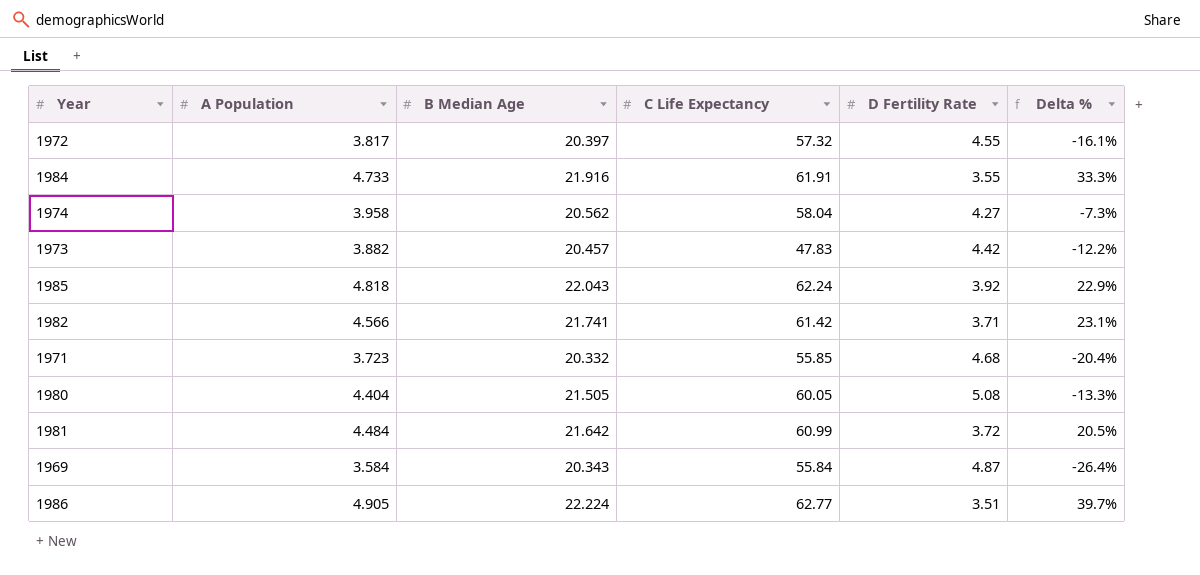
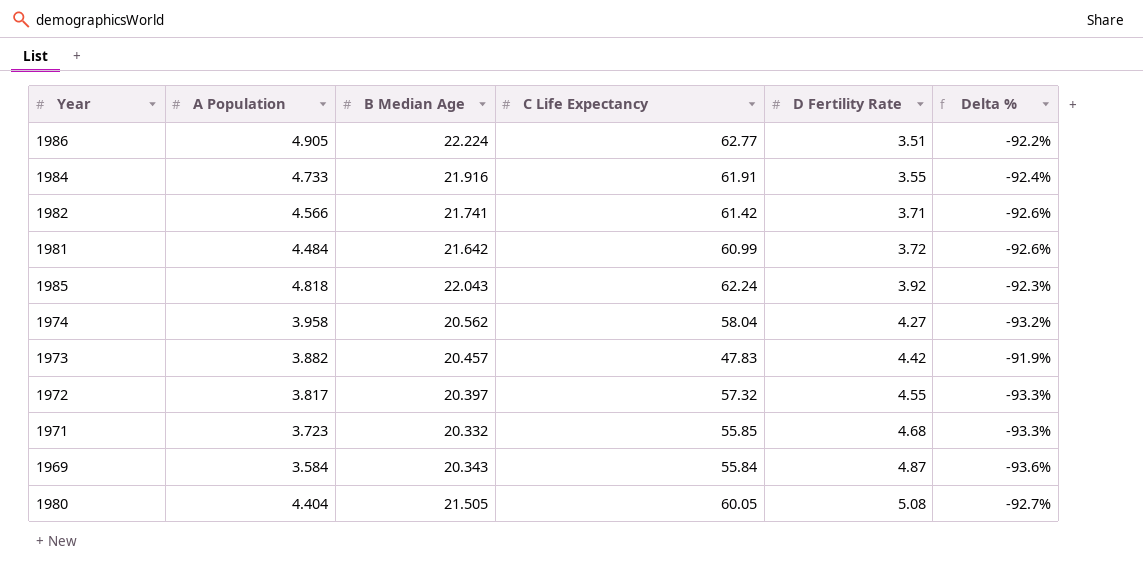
row order: none -> D Fertility Rate ascending
column Delta % | formula: ([A Population] - [D Fertility Rate]) / [D Fertility Rate] -> ([A Population] - [C Life Expectancy]) / [C Life Expectancy]

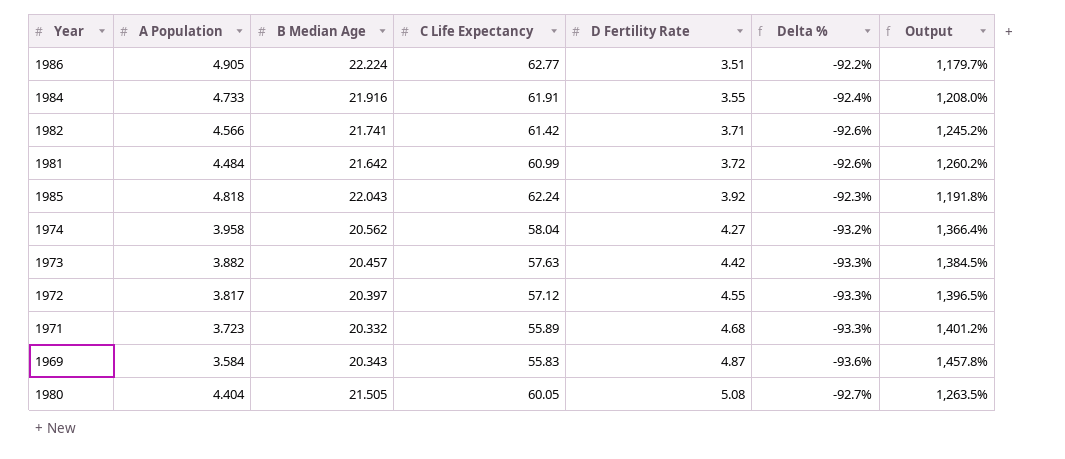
column Output | formula: none -> ([C Life Expectancy] - [A Population]) / [A Population]
1973 | C Life Expectancy: 47.83 -> 57.63
1973 | Delta %: -91.9% -> -93.3%
1972 | C Life Expectancy: 57.32 -> 57.12
1971 | C Life Expectancy: 55.85 -> 55.89
1969 | C Life Expectancy: 55.84 -> 55.83

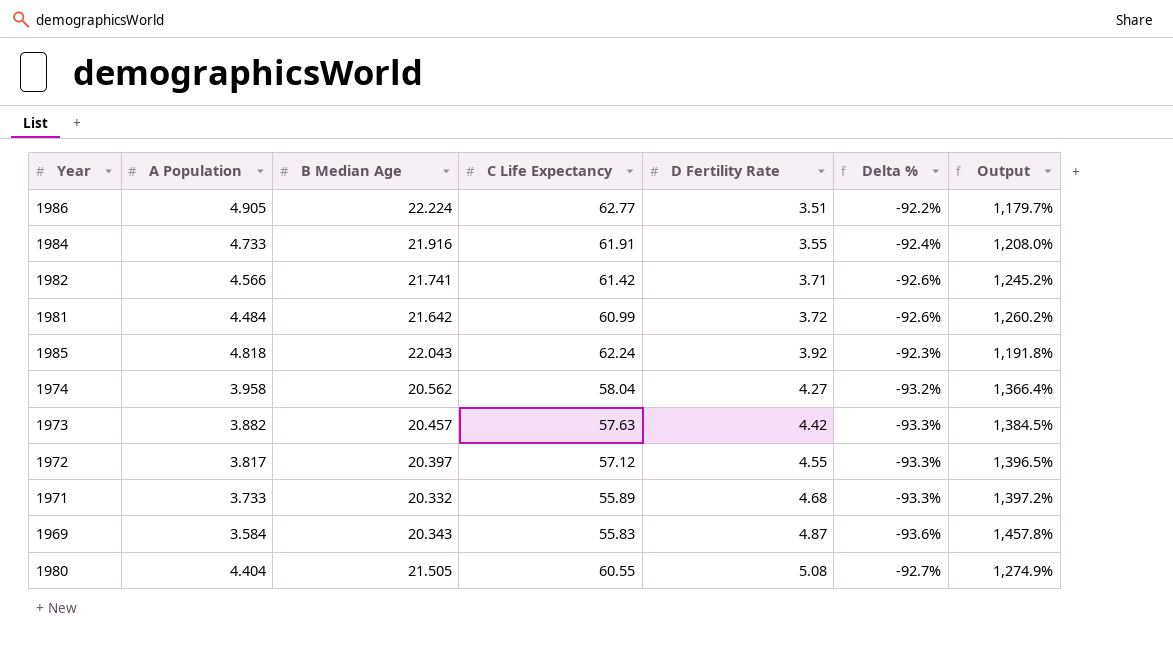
1971 | A Population: 3.723 -> 3.733
1971 | Output: 1,401.2% -> 1,397.2%
1980 | C Life Expectancy: 60.05 -> 60.55
1980 | Output: 1,263.5% -> 1,274.9%

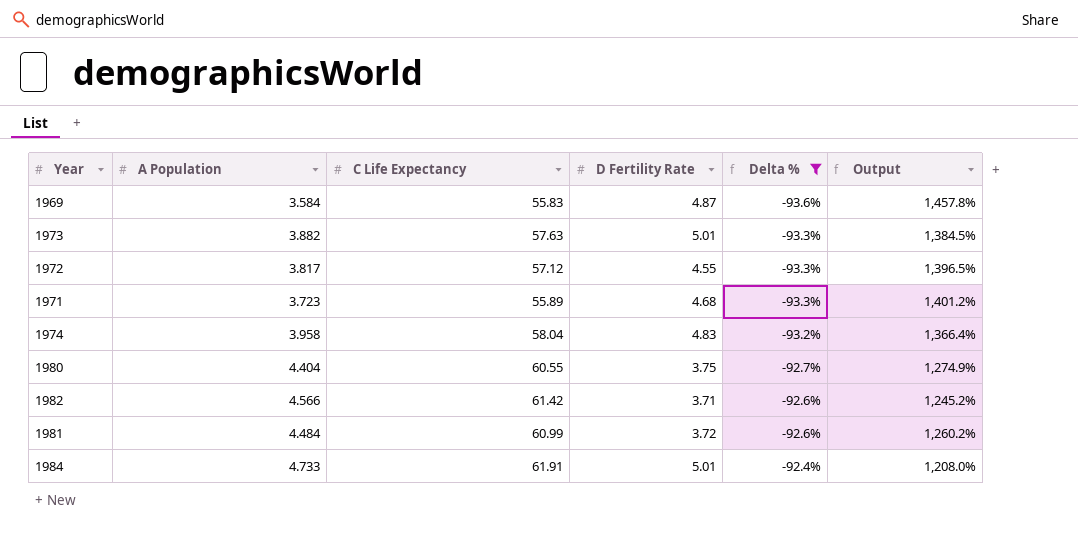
filter: none -> Delta % <= -92.4%
row order: D Fertility Rate ascending -> Delta % ascending
column B Median Age | position: 3 -> none
1973 | D Fertility Rate: 4.42 -> 5.01
1971 | A Population: 3.733 -> 3.723
1971 | Output: 1,397.2% -> 1,401.2%
1974 | D Fertility Rate: 4.27 -> 4.83
1980 | D Fertility Rate: 5.08 -> 3.75
1984 | D Fertility Rate: 3.55 -> 5.01

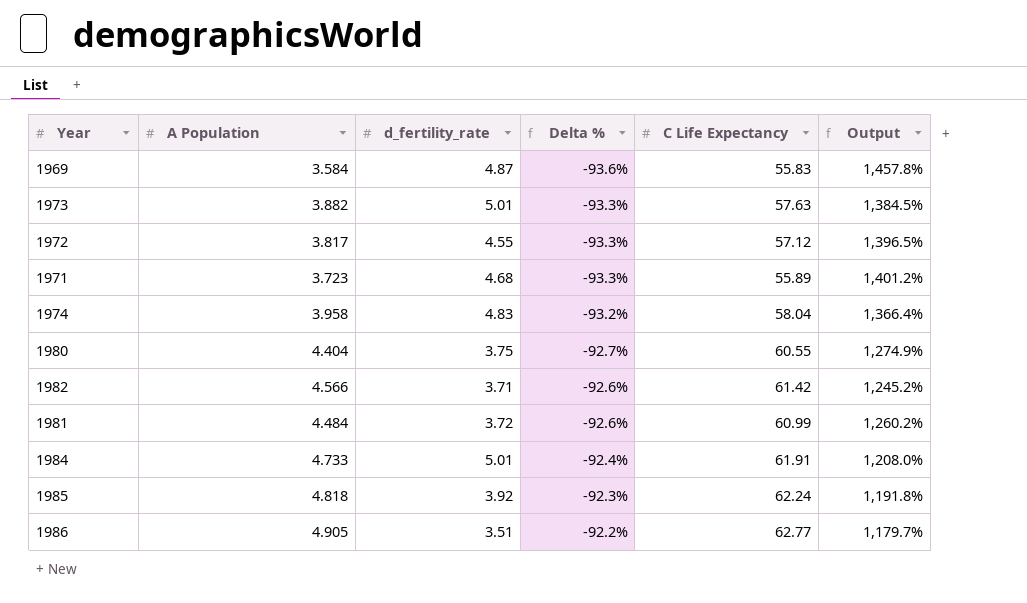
filter: Delta % <= -92.4% -> none
column name: D Fertility Rate -> d_fertility_rate
column C Life Expectancy | position: 3 -> 5

